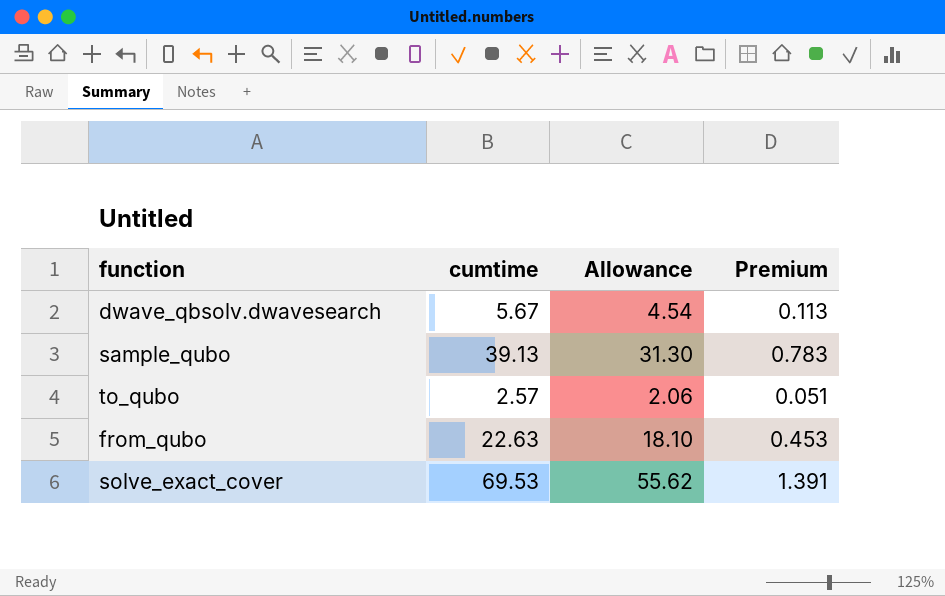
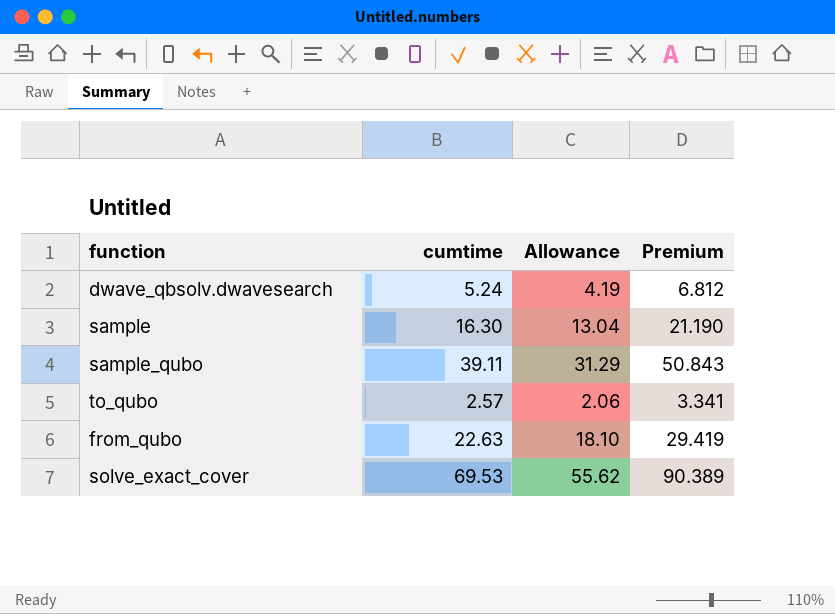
column Premium | formula: [cumtime] * 0.02 -> [cumtime] * 1.3
dwave_qbsolv.dwavesearch | cumtime: 5.67 -> 5.24
dwave_qbsolv.dwavesearch | Allowance: 4.54 -> 4.19
row sample: none -> 16.30 | 13.04 | 21.190
sample_qubo | cumtime: 39.13 -> 39.11
sample_qubo | Allowance: 31.30 -> 31.29

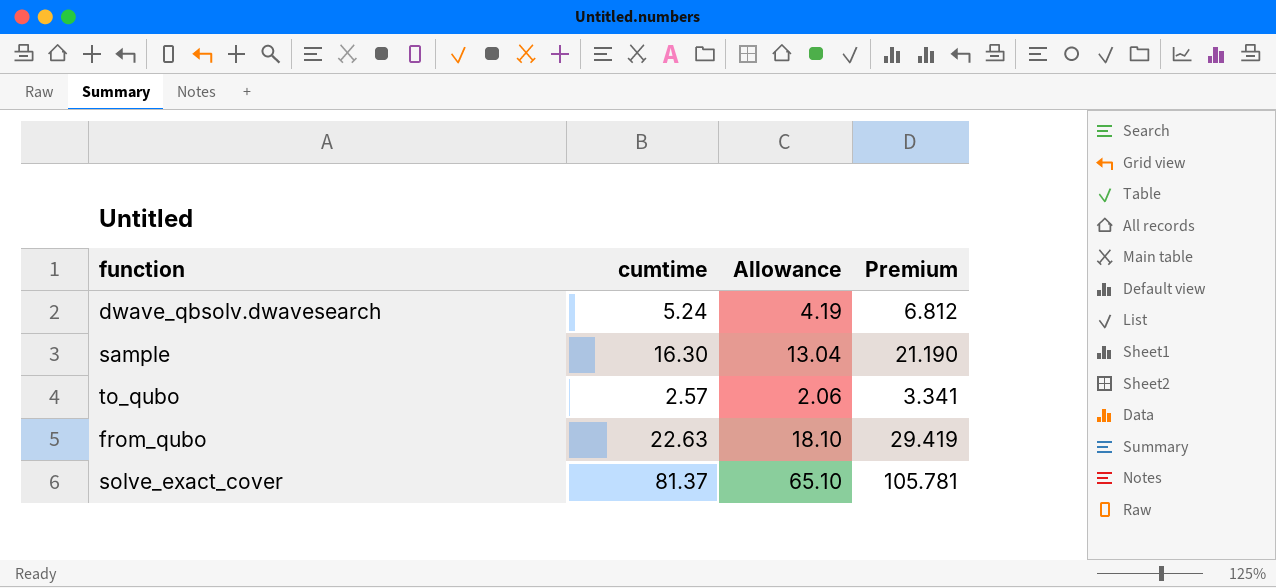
row sample_qubo: 39.11 | 31.29 | 50.843 -> none
solve_exact_cover | cumtime: 69.53 -> 81.37
solve_exact_cover | Allowance: 55.62 -> 65.10
solve_exact_cover | Premium: 90.389 -> 105.781

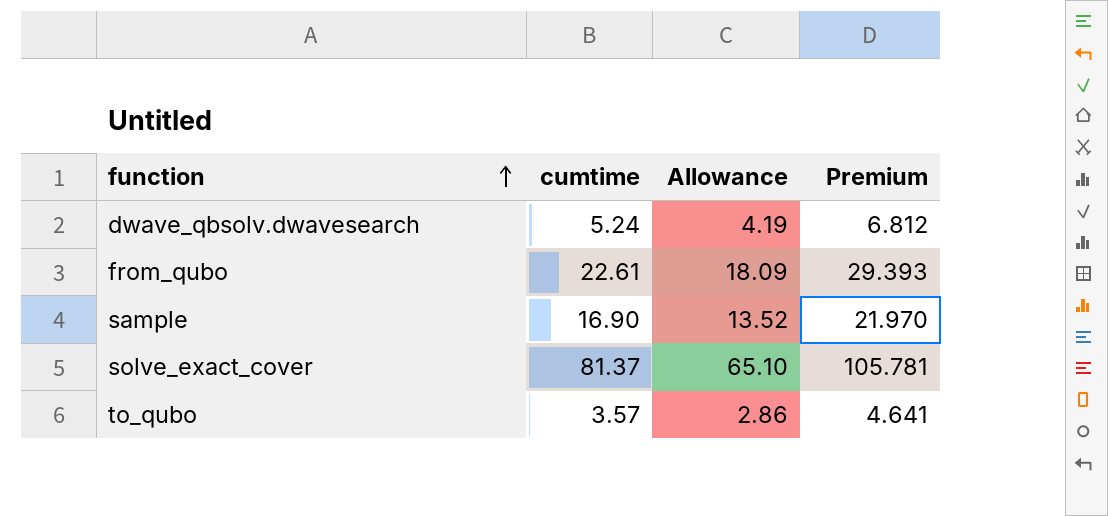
row order: none -> function ascending
from_qubo | cumtime: 22.63 -> 22.61
from_qubo | Allowance: 18.10 -> 18.09
from_qubo | Premium: 29.419 -> 29.393
sample | cumtime: 16.30 -> 16.90
sample | Allowance: 13.04 -> 13.52
sample | Premium: 21.190 -> 21.970
to_qubo | cumtime: 2.57 -> 3.57
to_qubo | Allowance: 2.06 -> 2.86
to_qubo | Premium: 3.341 -> 4.641

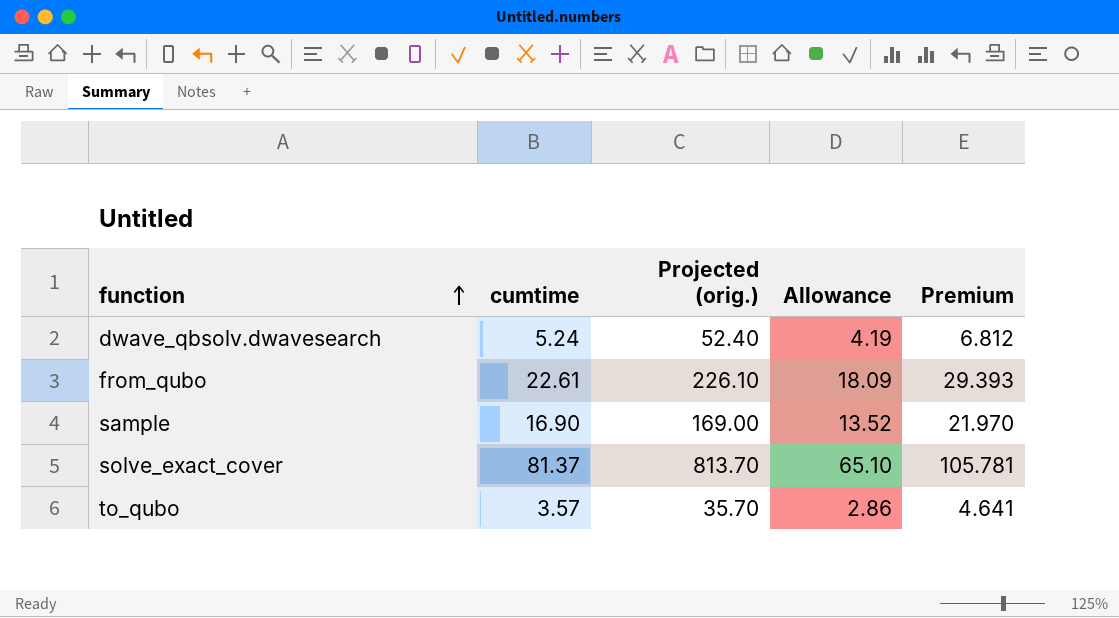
column Projected (orig.) | formula: none -> [cumtime] * 10

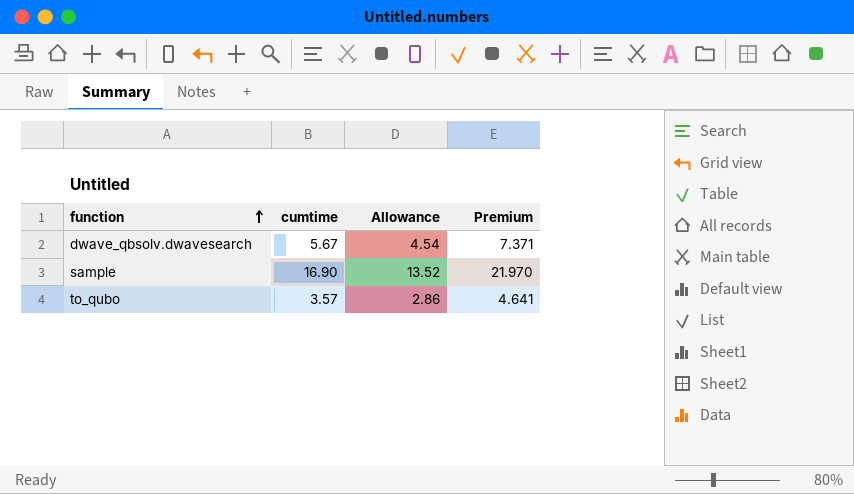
column Projected (orig.) | formula: [cumtime] * 10 -> none
row from_qubo: 22.61 | 226.10 | 18.09 | 29.393 -> none
row solve_exact_cover: 81.37 | 813.70 | 65.10 | 105.781 -> none
dwave_qbsolv.dwavesearch | cumtime: 5.24 -> 5.67
dwave_qbsolv.dwavesearch | Allowance: 4.19 -> 4.54
dwave_qbsolv.dwavesearch | Premium: 6.812 -> 7.371

